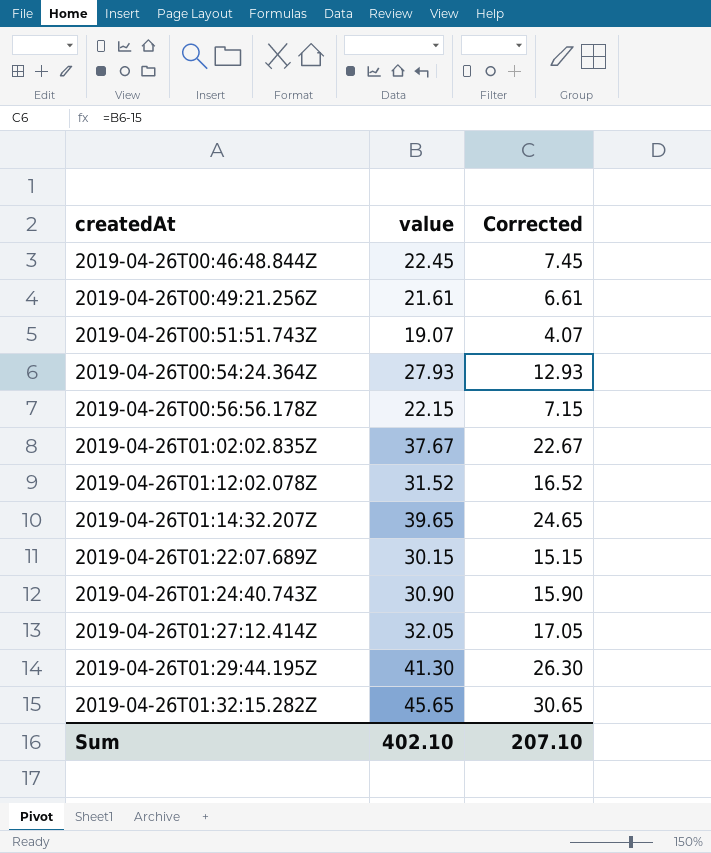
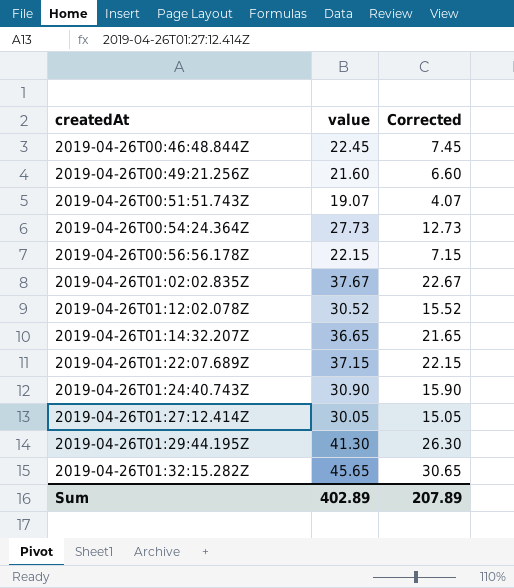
2019-04-26T00:49:21.256Z | value: 21.61 -> 21.60
2019-04-26T00:49:21.256Z | Corrected: 6.61 -> 6.60
2019-04-26T00:54:24.364Z | value: 27.93 -> 27.73
2019-04-26T00:54:24.364Z | Corrected: 12.93 -> 12.73
2019-04-26T01:12:02.078Z | value: 31.52 -> 30.52
2019-04-26T01:12:02.078Z | Corrected: 16.52 -> 15.52
2019-04-26T01:14:32.207Z | value: 39.65 -> 36.65
2019-04-26T01:14:32.207Z | Corrected: 24.65 -> 21.65
2019-04-26T01:22:07.689Z | value: 30.15 -> 37.15
2019-04-26T01:22:07.689Z | Corrected: 15.15 -> 22.15
2019-04-26T01:27:12.414Z | value: 32.05 -> 30.05
2019-04-26T01:27:12.414Z | Corrected: 17.05 -> 15.05
Sum | value: 402.10 -> 402.89
Sum | Corrected: 207.10 -> 207.89

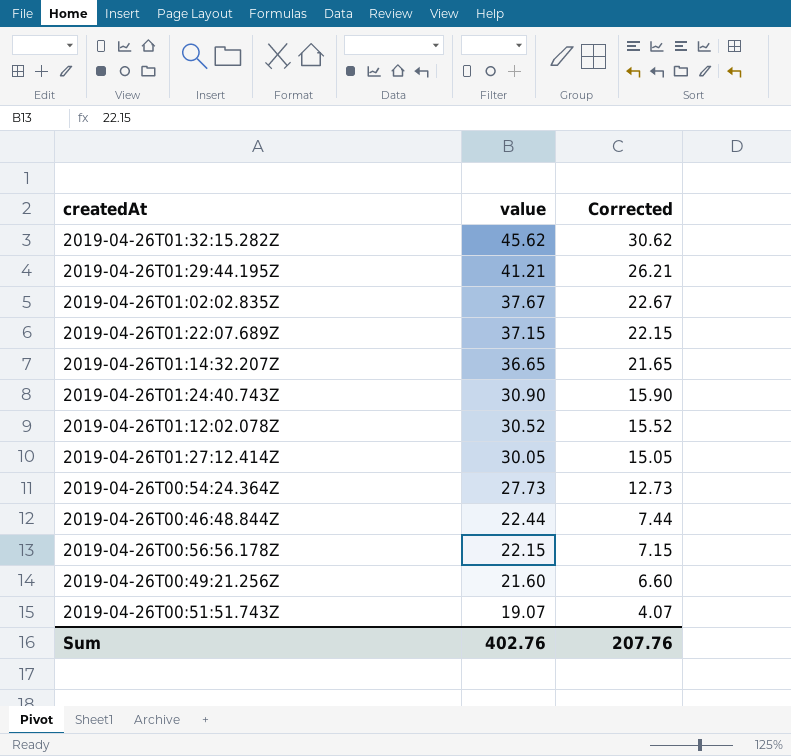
row order: createdAt ascending -> value descending
2019-04-26T01:32:15.282Z | value: 45.65 -> 45.62
2019-04-26T01:32:15.282Z | Corrected: 30.65 -> 30.62
2019-04-26T01:29:44.195Z | value: 41.30 -> 41.21
2019-04-26T01:29:44.195Z | Corrected: 26.30 -> 26.21
2019-04-26T00:46:48.844Z | value: 22.45 -> 22.44
2019-04-26T00:46:48.844Z | Corrected: 7.45 -> 7.44
Sum | value: 402.89 -> 402.76
Sum | Corrected: 207.89 -> 207.76

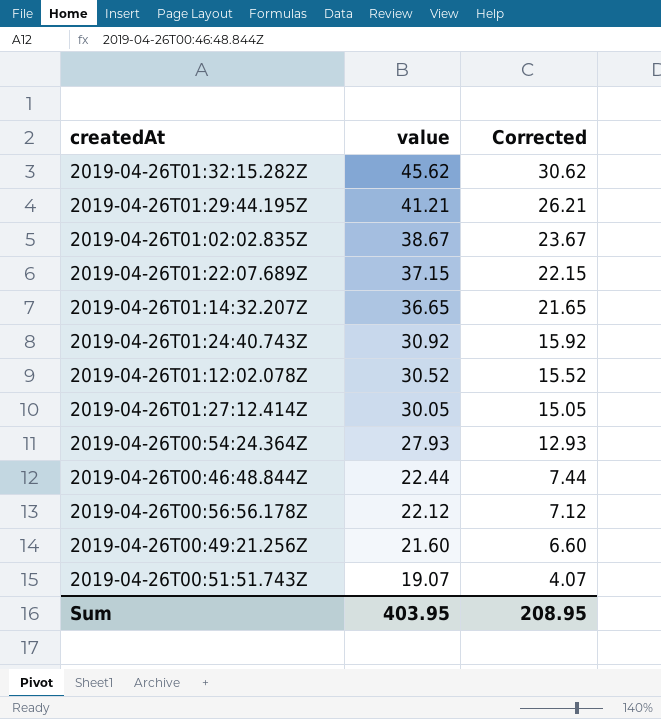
2019-04-26T01:02:02.835Z | value: 37.67 -> 38.67
2019-04-26T01:02:02.835Z | Corrected: 22.67 -> 23.67
2019-04-26T01:24:40.743Z | value: 30.90 -> 30.92
2019-04-26T01:24:40.743Z | Corrected: 15.90 -> 15.92
2019-04-26T00:54:24.364Z | value: 27.73 -> 27.93
2019-04-26T00:54:24.364Z | Corrected: 12.73 -> 12.93
2019-04-26T00:56:56.178Z | value: 22.15 -> 22.12
2019-04-26T00:56:56.178Z | Corrected: 7.15 -> 7.12
Sum | value: 402.76 -> 403.95
Sum | Corrected: 207.76 -> 208.95

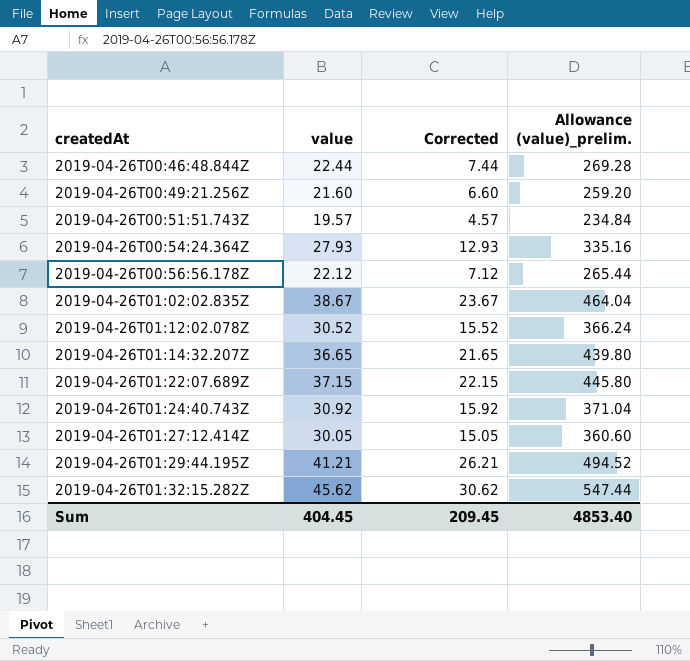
row order: value descending -> createdAt ascending
column Allowance (value)_prelim. | formula: none -> [value] * 12
2019-04-26T00:51:51.743Z | value: 19.07 -> 19.57
2019-04-26T00:51:51.743Z | Corrected: 4.07 -> 4.57
Sum | value: 403.95 -> 404.45
Sum | Corrected: 208.95 -> 209.45

